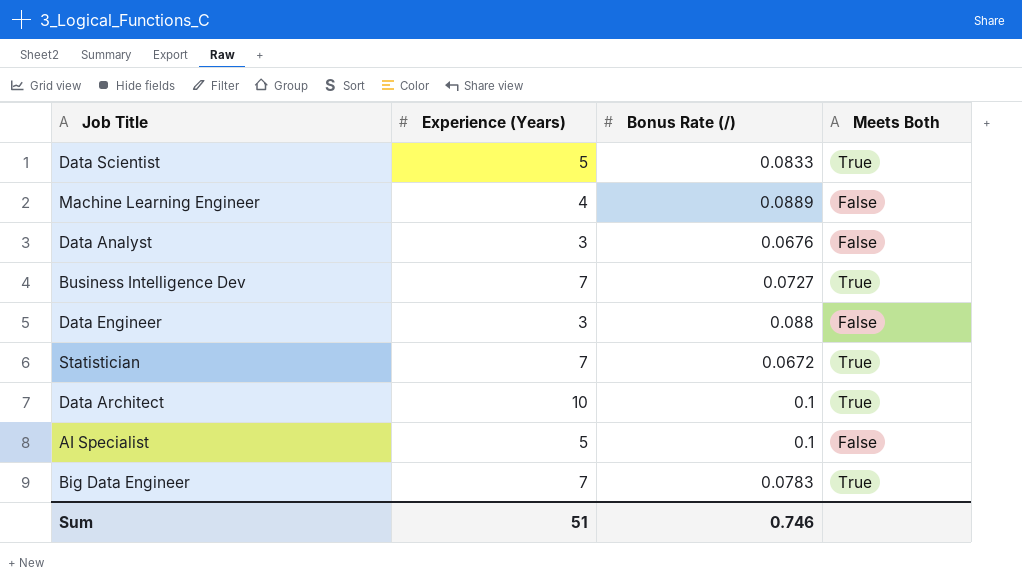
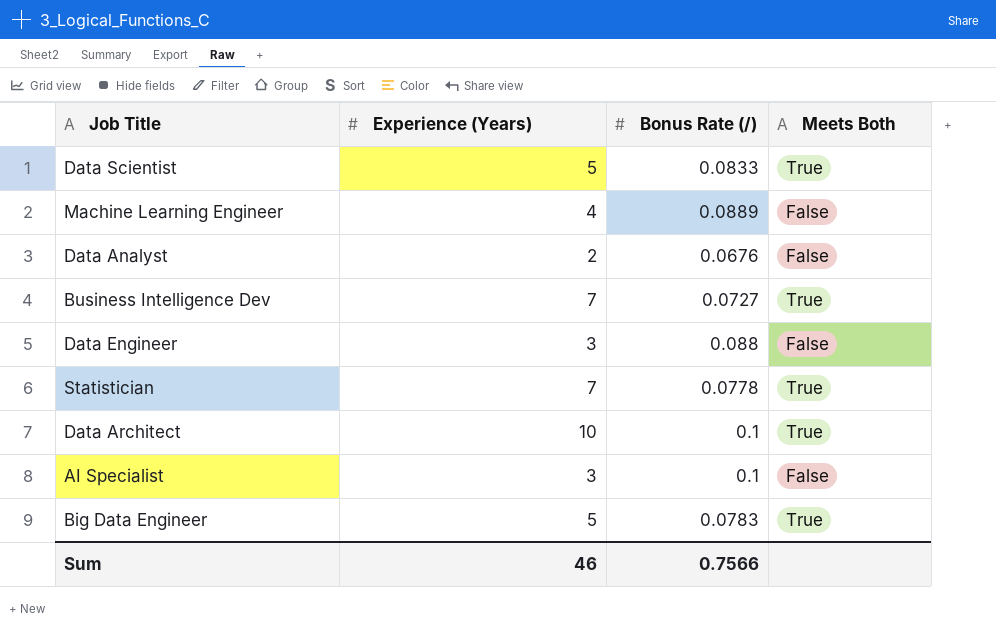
Data Analyst | Experience (Years): 3 -> 2
Statistician | Bonus Rate (/): 0.0672 -> 0.0778
AI Specialist | Experience (Years): 5 -> 3
Big Data Engineer | Experience (Years): 7 -> 5
Sum | Experience (Years): 51 -> 46
Sum | Bonus Rate (/): 0.746 -> 0.7566

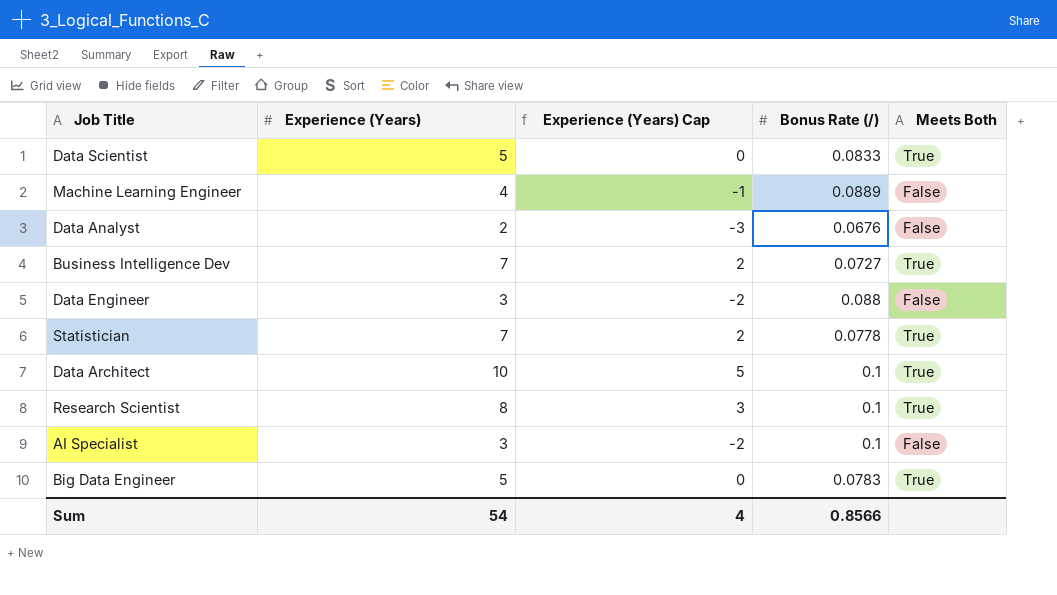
column Experience (Years) Cap | formula: none -> [Experience (Years)] - 5
row Research Scientist: none -> 8 | 3 | 0.1 | True
Sum | Experience (Years): 46 -> 54
Sum | Bonus Rate (/): 0.7566 -> 0.8566

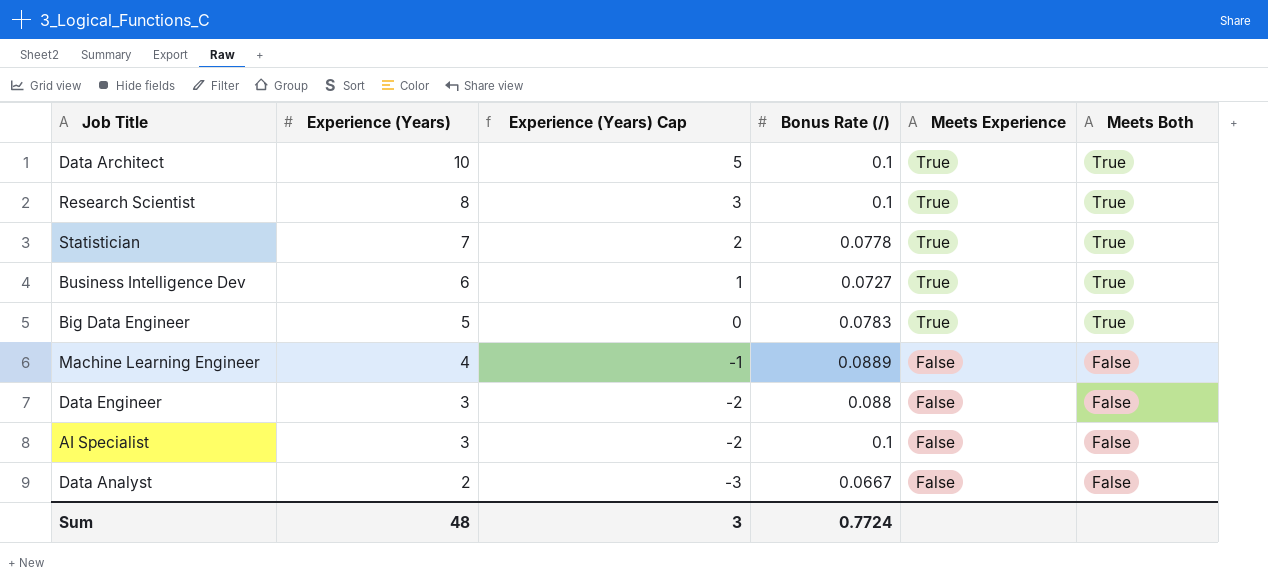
row order: none -> Experience (Years) descending
column Meets Experience | position: none -> 5
row Data Scientist: 5 | 0 | 0.0833 | True -> none
Business Intelligence Dev | Experience (Years): 7 -> 6
Business Intelligence Dev | Experience (Years) Cap: 2 -> 1
Data Analyst | Bonus Rate (/): 0.0676 -> 0.0667
Sum | Experience (Years): 54 -> 48
Sum | Experience (Years) Cap: 4 -> 3
Sum | Bonus Rate (/): 0.8566 -> 0.7724

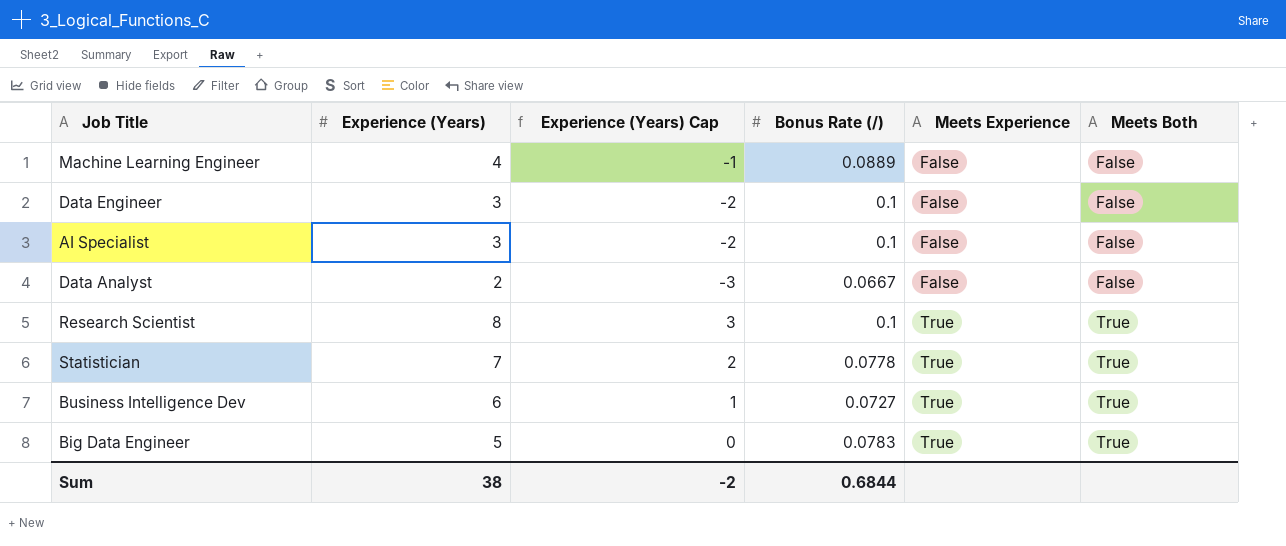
row order: Experience (Years) descending -> Meets Experience ascending
row Data Architect: 10 | 5 | 0.1 | True | True -> none
Data Engineer | Bonus Rate (/): 0.088 -> 0.1
Sum | Experience (Years): 48 -> 38
Sum | Experience (Years) Cap: 3 -> -2
Sum | Bonus Rate (/): 0.7724 -> 0.6844

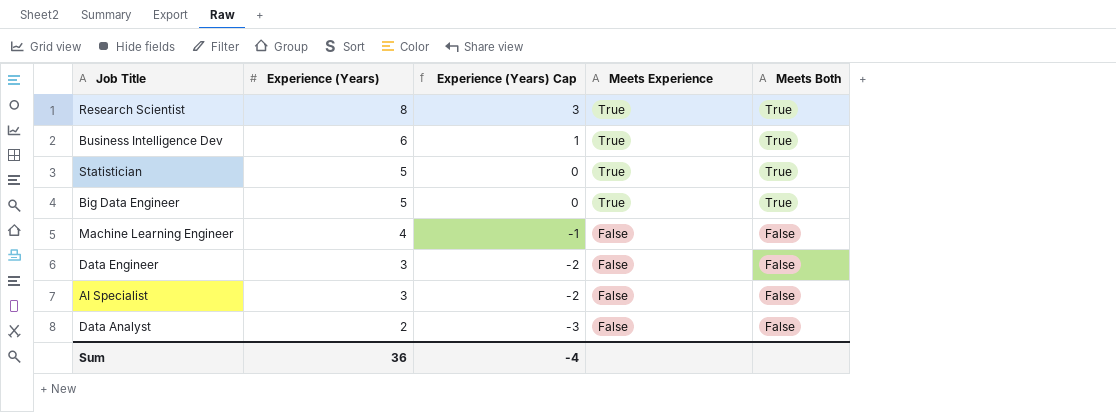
row order: Meets Experience ascending -> Experience (Years) descending
column Bonus Rate (/) | position: 4 -> none
Statistician | Experience (Years): 7 -> 5
Statistician | Experience (Years) Cap: 2 -> 0
Sum | Experience (Years): 38 -> 36
Sum | Experience (Years) Cap: -2 -> -4

